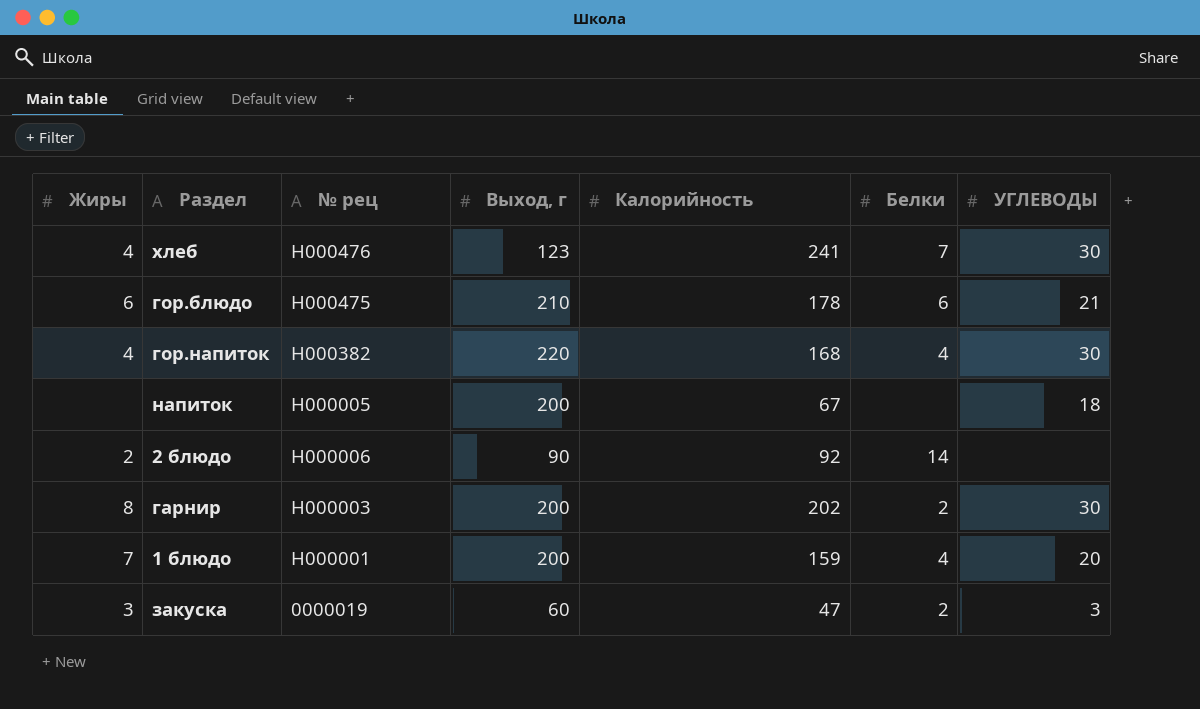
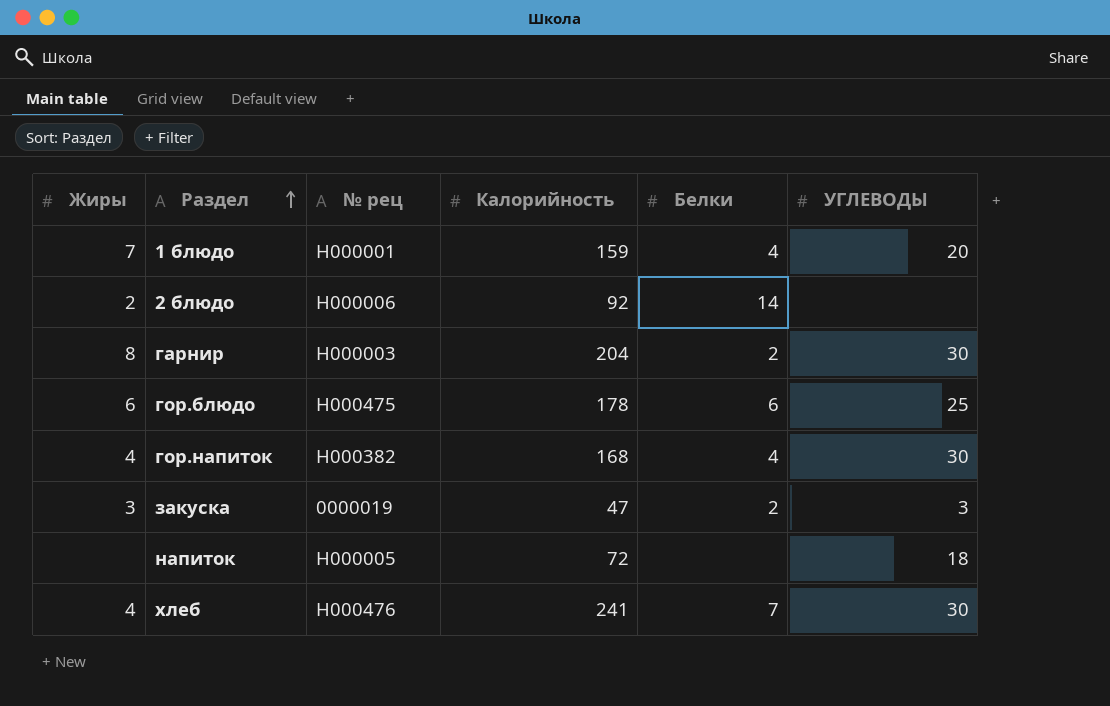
row order: none -> Раздел ascending
column Выход, г | position: 4 -> none
гарнир | Калорийность: 202 -> 204
гор.блюдо | УГЛЕВОДЫ: 21 -> 25
напиток | Калорийность: 67 -> 72

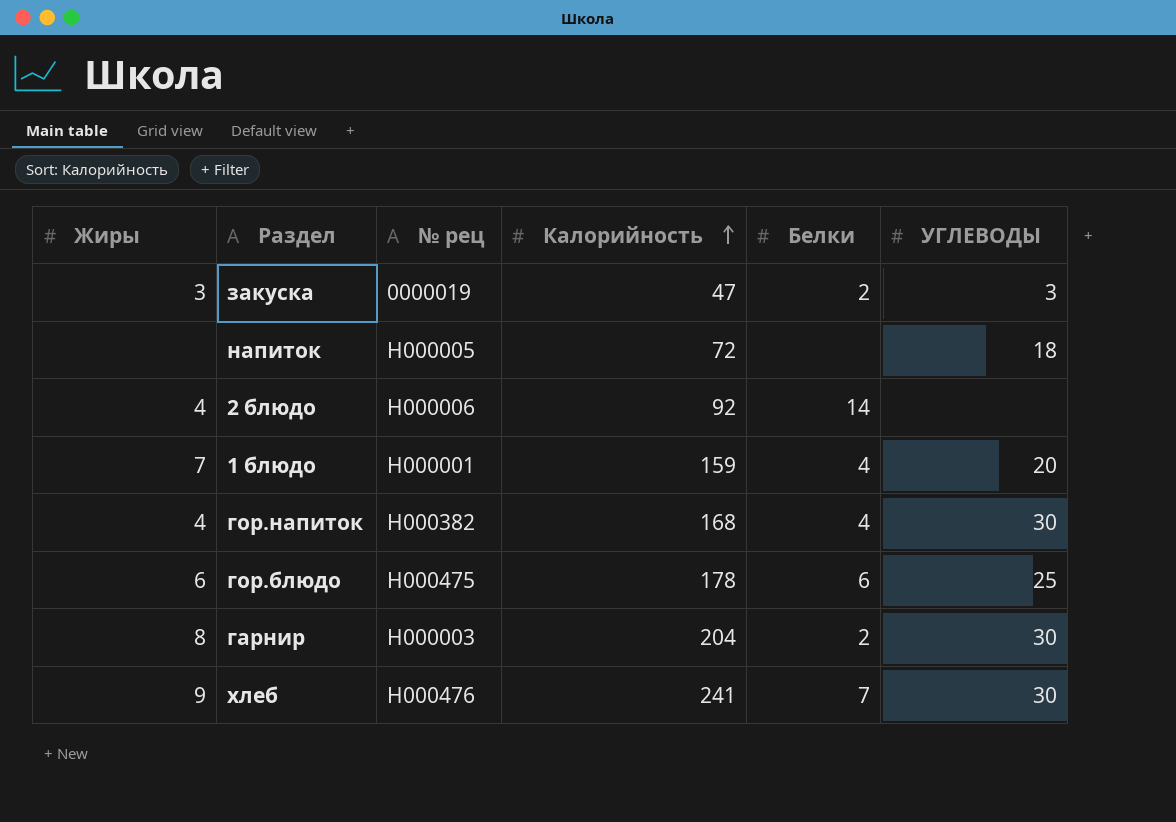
row order: Раздел ascending -> Калорийность ascending
2 блюдо | Жиры: 2 -> 4
хлеб | Жиры: 4 -> 9

